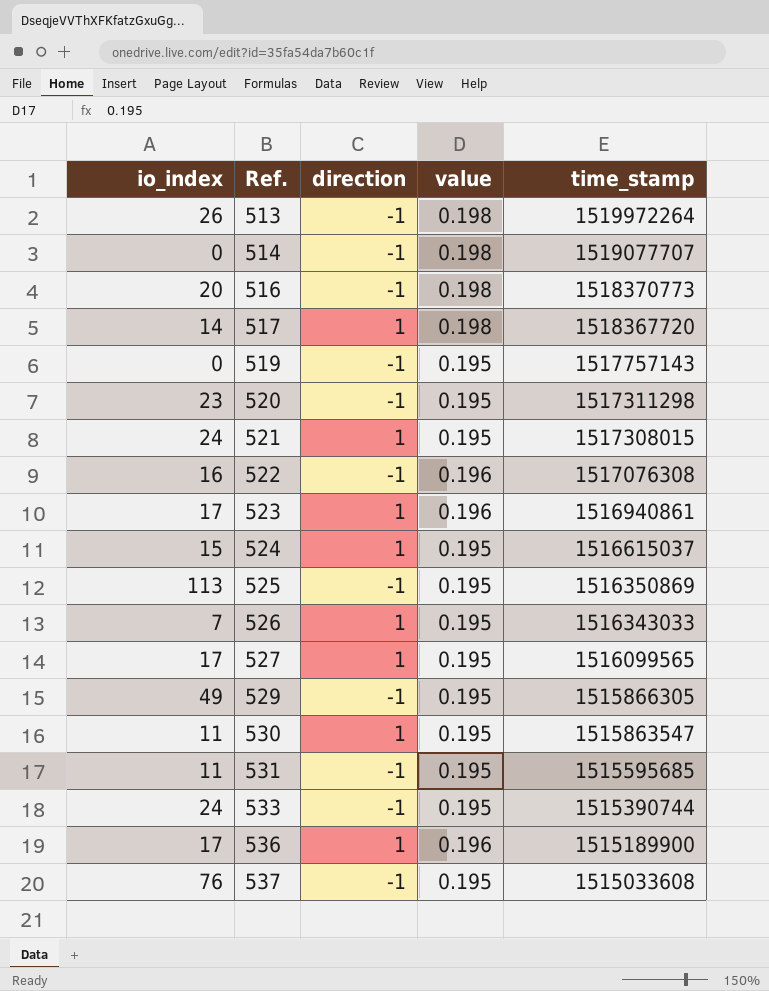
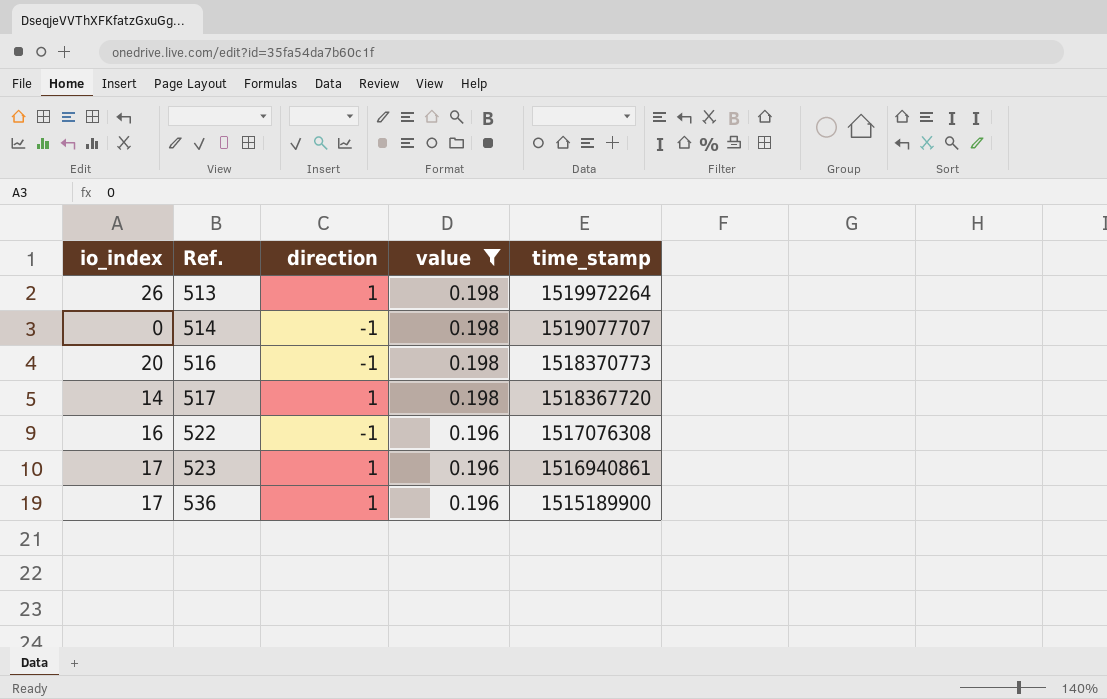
filter: none -> value != 0.195
513 | direction: -1 -> 1

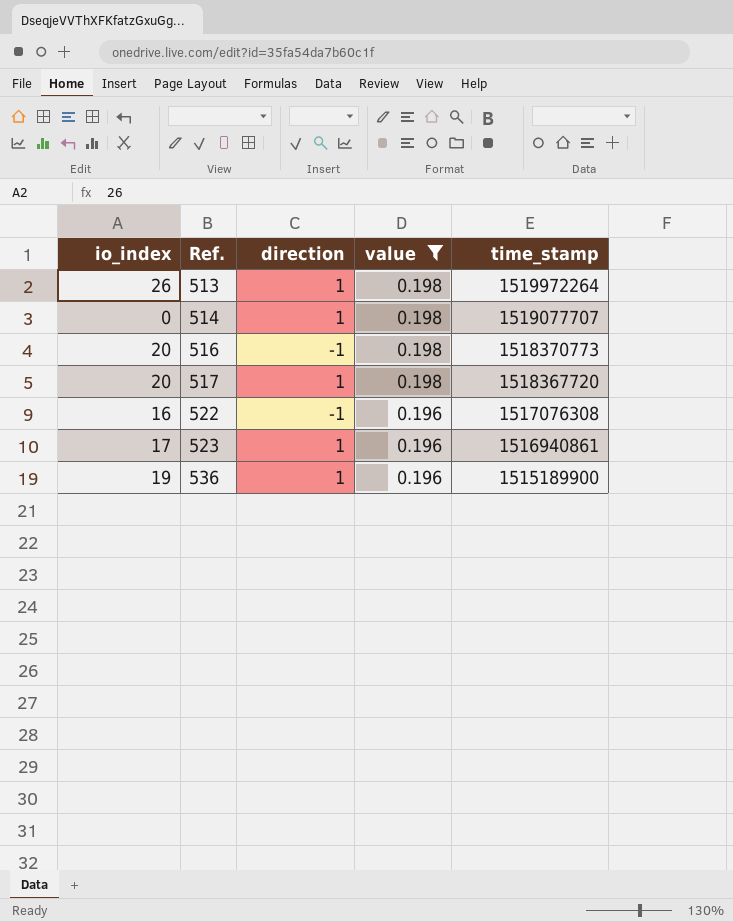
514 | direction: -1 -> 1
517 | io_index: 14 -> 20
536 | io_index: 17 -> 19

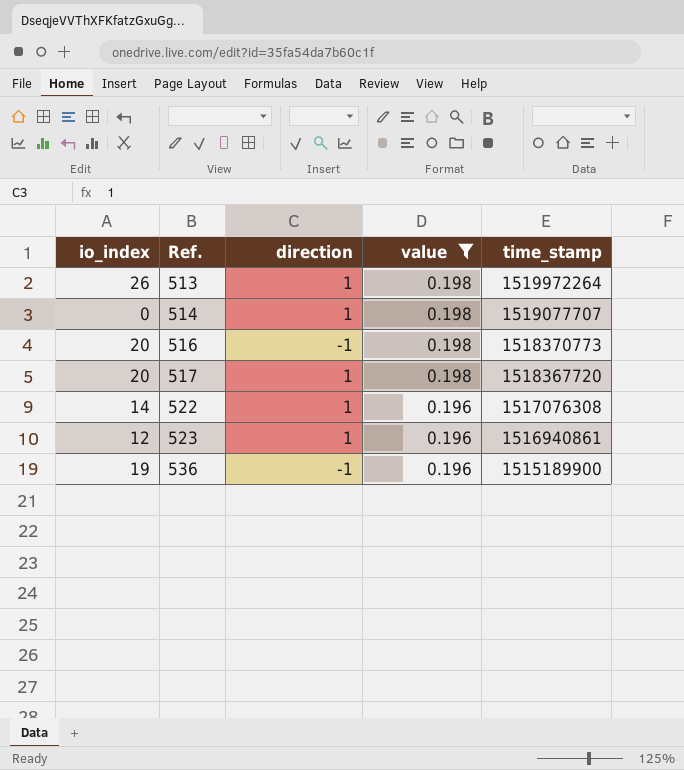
522 | io_index: 16 -> 14
522 | direction: -1 -> 1
523 | io_index: 17 -> 12
536 | direction: 1 -> -1

